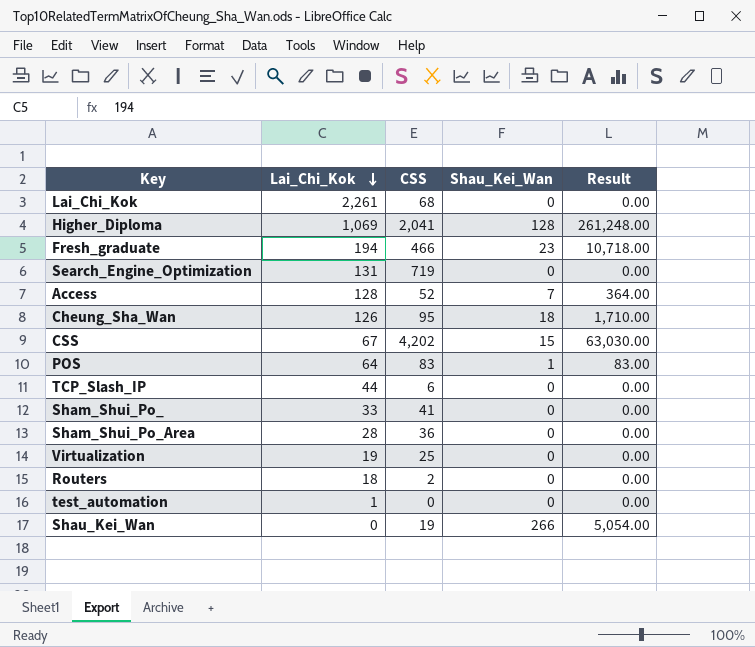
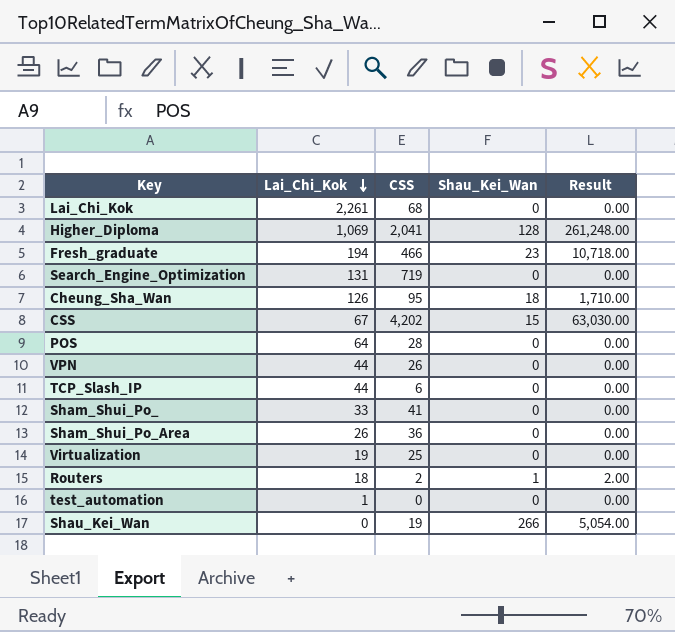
row Access: 128 | 52 | 7 | 364.00 -> none
POS | CSS: 83 -> 28
POS | Shau_Kei_Wan: 1 -> 0
POS | Result: 83.00 -> 0.00
row VPN: none -> 44 | 26 | 0 | 0.00
Sham_Shui_Po_Area | Lai_Chi_Kok: 28 -> 26
Routers | Shau_Kei_Wan: 0 -> 1
Routers | Result: 0.00 -> 2.00

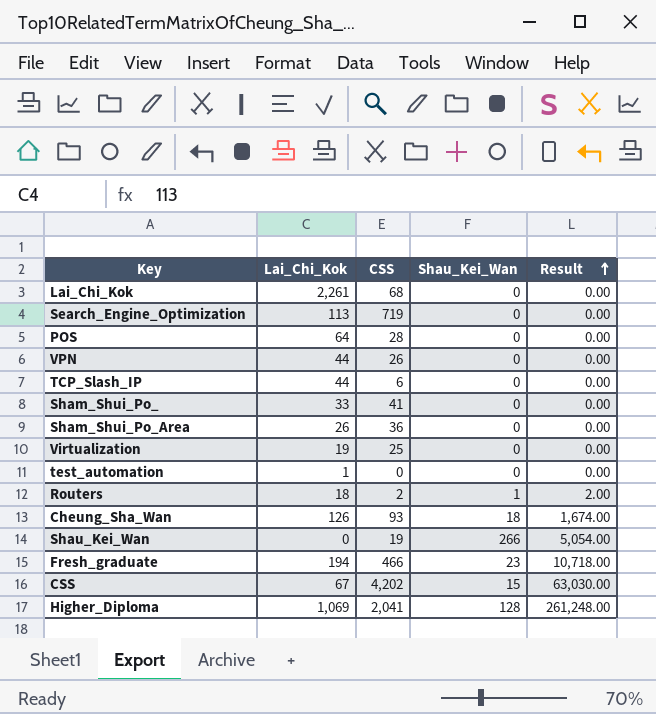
row order: Lai_Chi_Kok descending -> Result ascending
Search_Engine_Optimization | Lai_Chi_Kok: 131 -> 113
Cheung_Sha_Wan | CSS: 95 -> 93
Cheung_Sha_Wan | Result: 1,710.00 -> 1,674.00

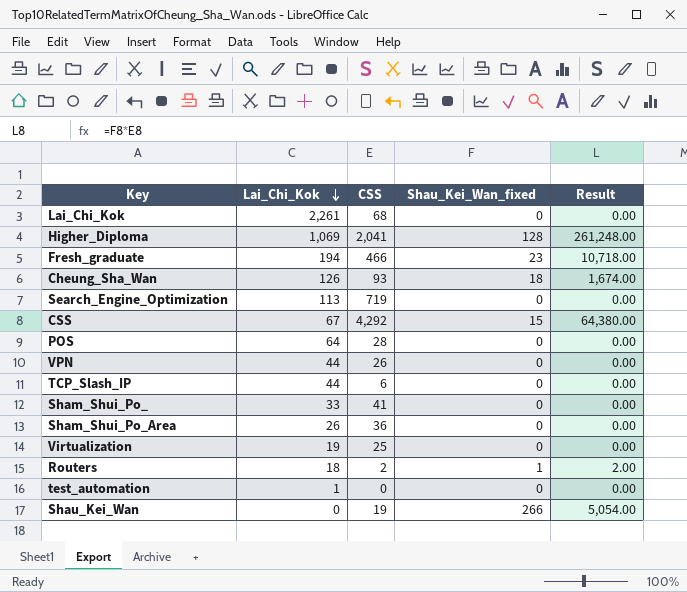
row order: Result ascending -> Lai_Chi_Kok descending
column name: Shau_Kei_Wan -> Shau_Kei_Wan_fixed
CSS | CSS: 4,202 -> 4,292
CSS | Result: 63,030.00 -> 64,380.00

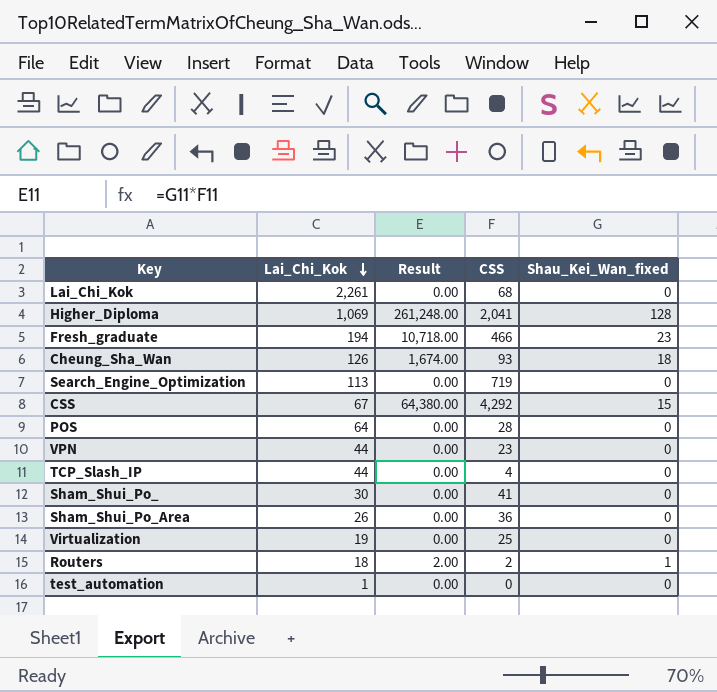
column Result | position: 5 -> 3
row Shau_Kei_Wan: 0 | 19 | 266 | 5,054.00 -> none
VPN | CSS: 26 -> 23
TCP_Slash_IP | CSS: 6 -> 4
Sham_Shui_Po_ | Lai_Chi_Kok: 33 -> 30

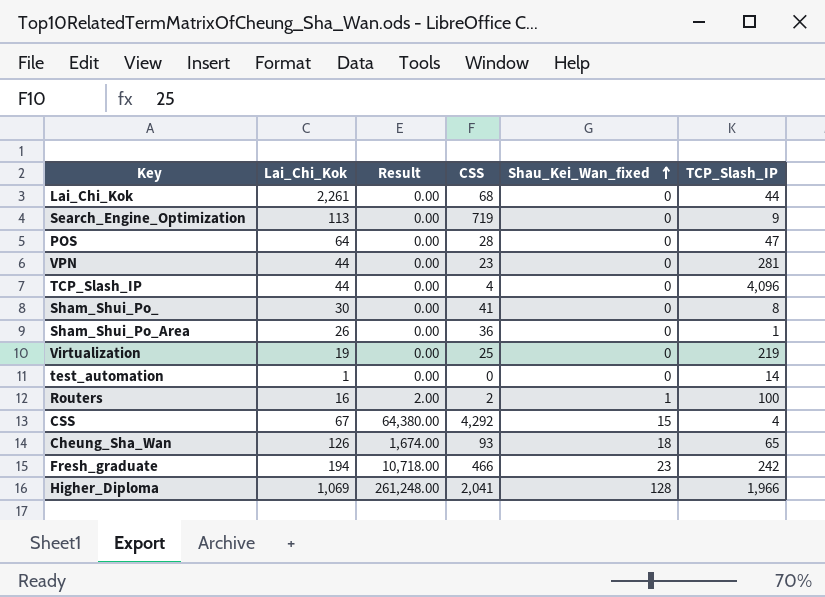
row order: Lai_Chi_Kok descending -> Shau_Kei_Wan_fixed ascending
column TCP_Slash_IP | position: none -> 6
Routers | Lai_Chi_Kok: 18 -> 16

